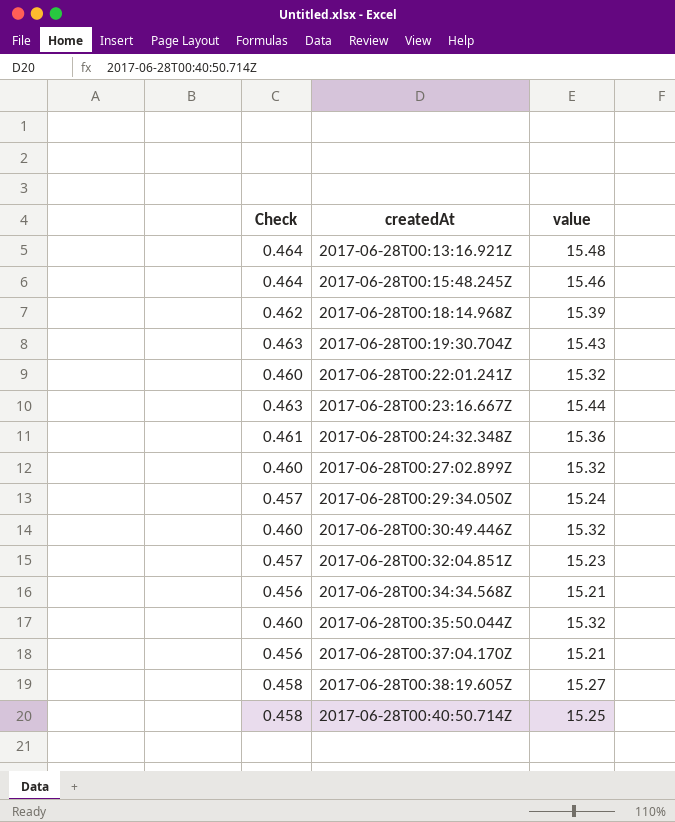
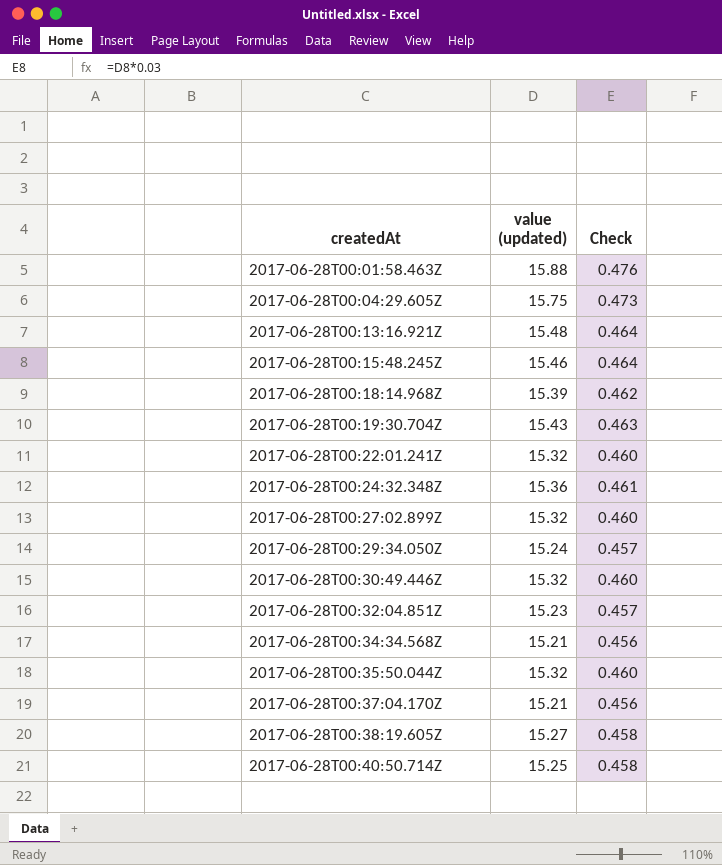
column name: value -> value (updated)
column Check | position: 1 -> 3
row 2017-06-28T00:23:16.667Z: 0.463 | 15.44 -> none
row 2017-06-28T00:01:58.463Z: none -> 15.88 | 0.476
row 2017-06-28T00:04:29.605Z: none -> 15.75 | 0.473

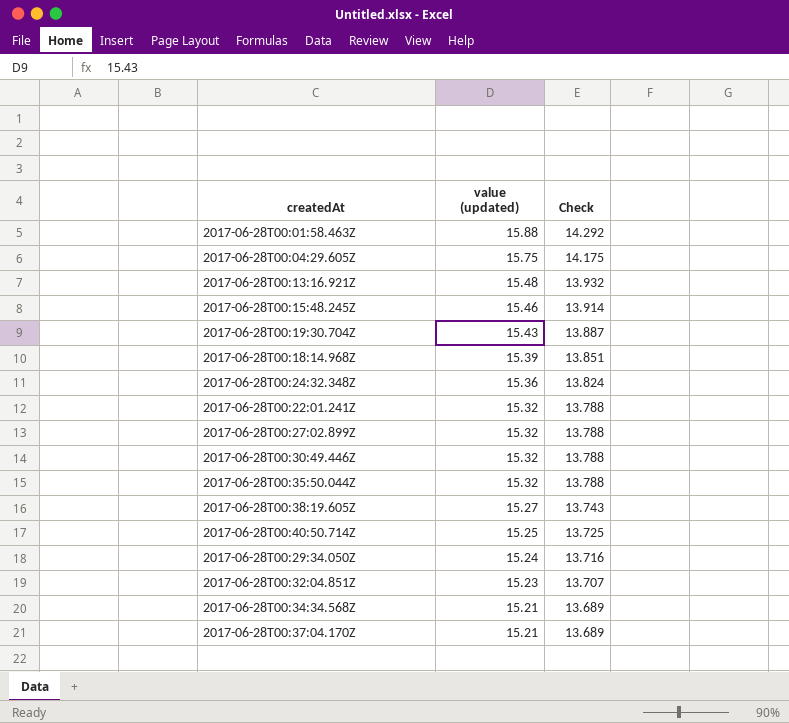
row order: createdAt ascending -> value (updated) descending
column Check | formula: [value (updated)] * 0.03 -> [value (updated)] * 0.9

